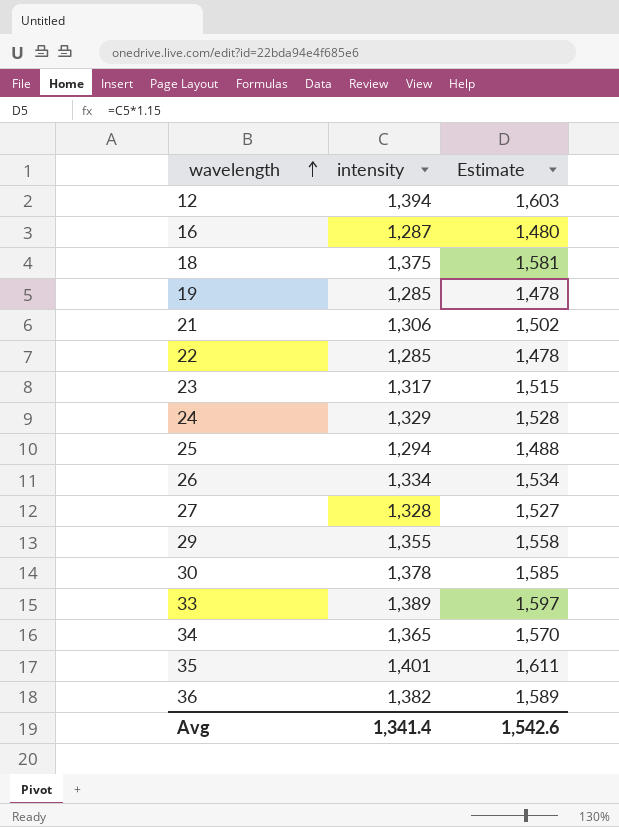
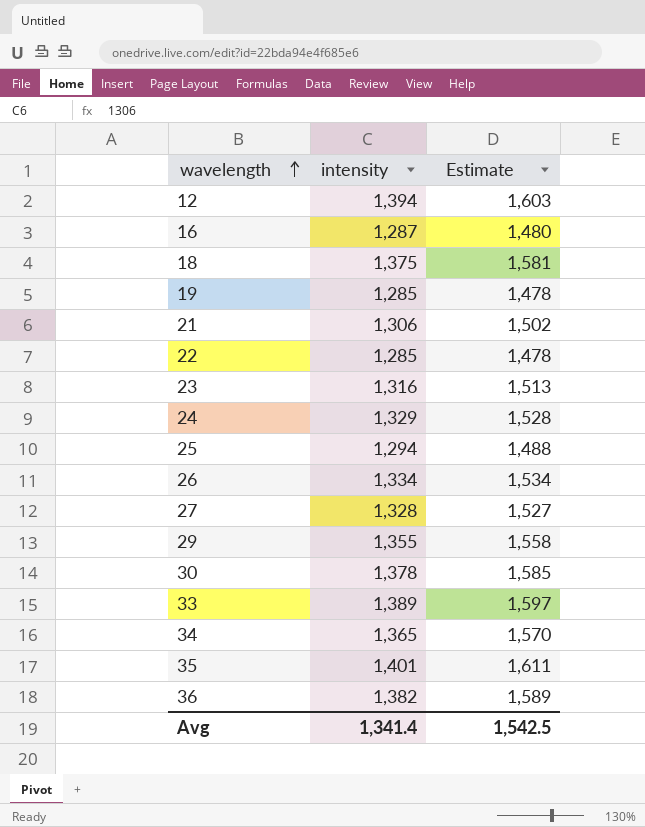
23 | intensity: 1,317 -> 1,316
23 | Estimate: 1,515 -> 1,513
Avg | Estimate: 1,542.6 -> 1,542.5

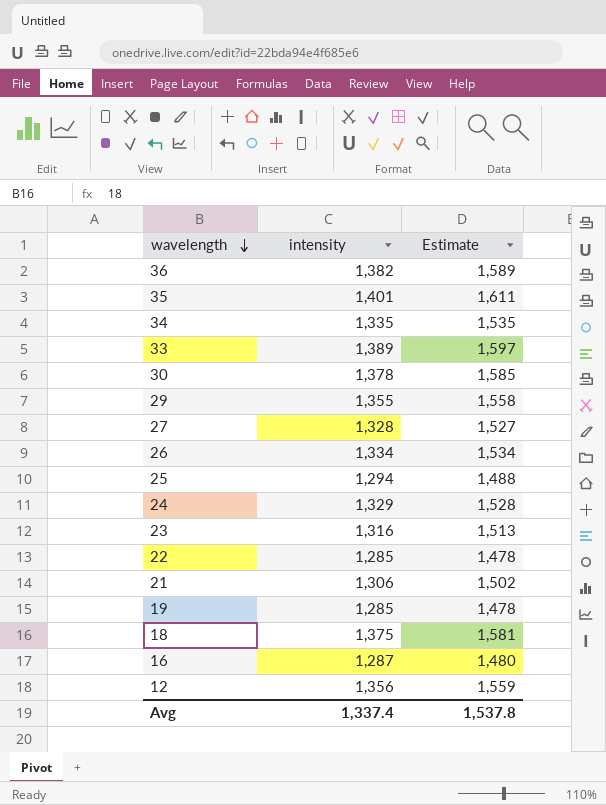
row order: wavelength ascending -> wavelength descending
34 | intensity: 1,365 -> 1,335
34 | Estimate: 1,570 -> 1,535
12 | intensity: 1,394 -> 1,356
12 | Estimate: 1,603 -> 1,559
Avg | intensity: 1,341.4 -> 1,337.4
Avg | Estimate: 1,542.5 -> 1,537.8

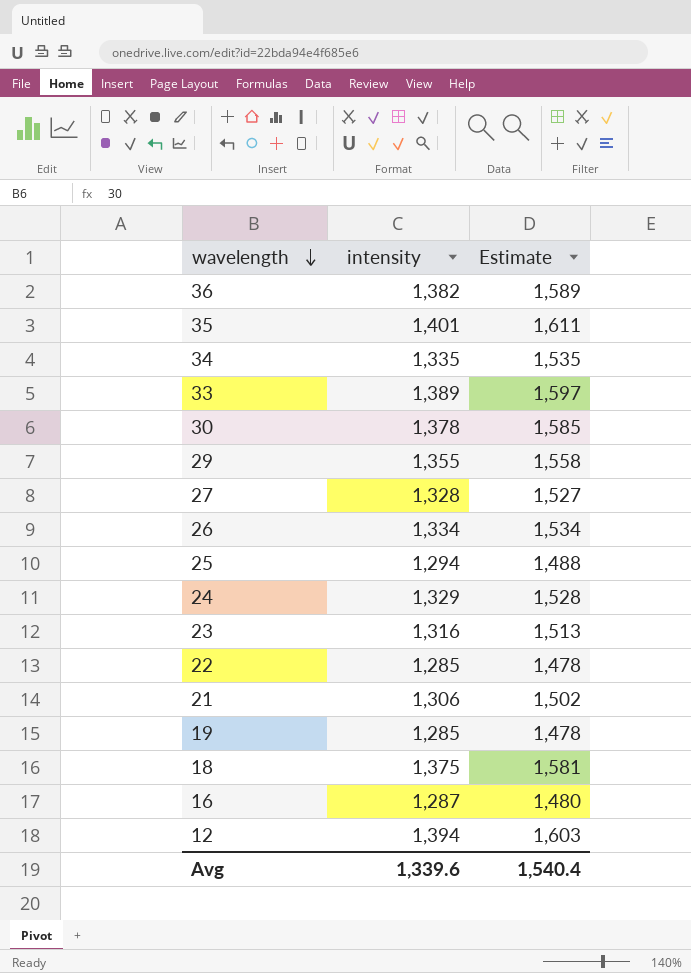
12 | intensity: 1,356 -> 1,394
12 | Estimate: 1,559 -> 1,603
Avg | intensity: 1,337.4 -> 1,339.6
Avg | Estimate: 1,537.8 -> 1,540.4

